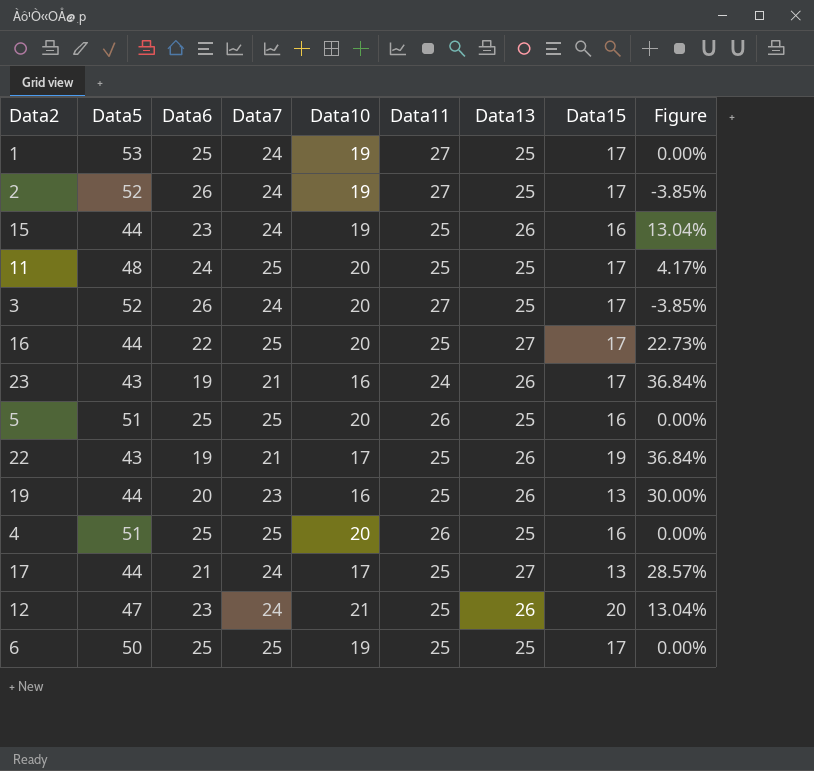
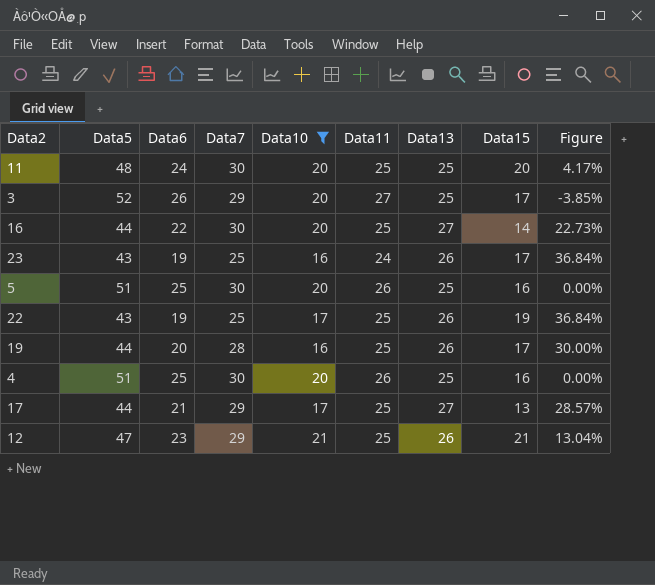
filter: none -> Data10 != 19
11 | Data7: 25 -> 30
11 | Data15: 17 -> 20
3 | Data7: 24 -> 29
16 | Data7: 25 -> 30
16 | Data15: 17 -> 14
23 | Data7: 21 -> 25
5 | Data7: 25 -> 30
22 | Data7: 21 -> 25
19 | Data7: 23 -> 28
19 | Data15: 13 -> 17
4 | Data7: 25 -> 30
17 | Data7: 24 -> 29
12 | Data7: 24 -> 29
12 | Data15: 20 -> 21

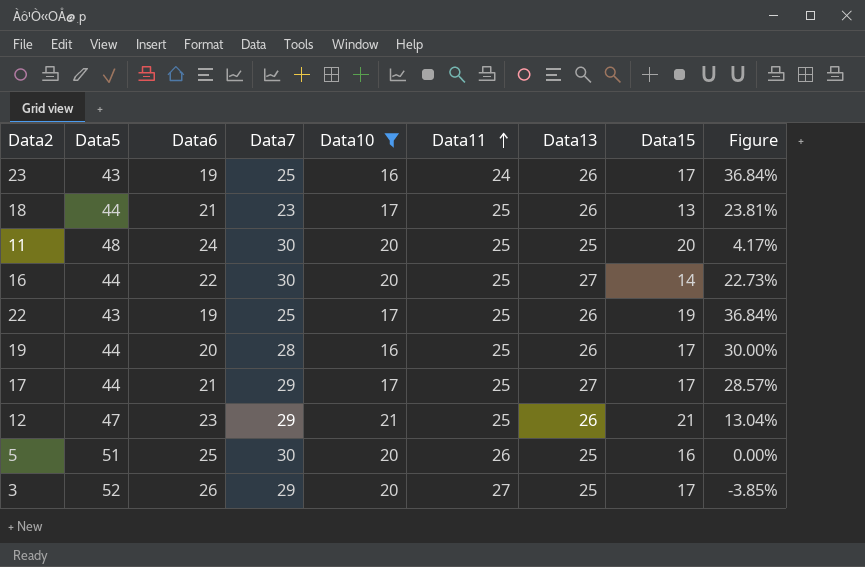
row order: none -> Data11 ascending
row 4: 51 | 25 | 30 | 20 | 26 | 25 | 16 | 0.00% -> none
row 18: none -> 44 | 21 | 23 | 17 | 25 | 26 | 13 | 23.81%
17 | Data15: 13 -> 17

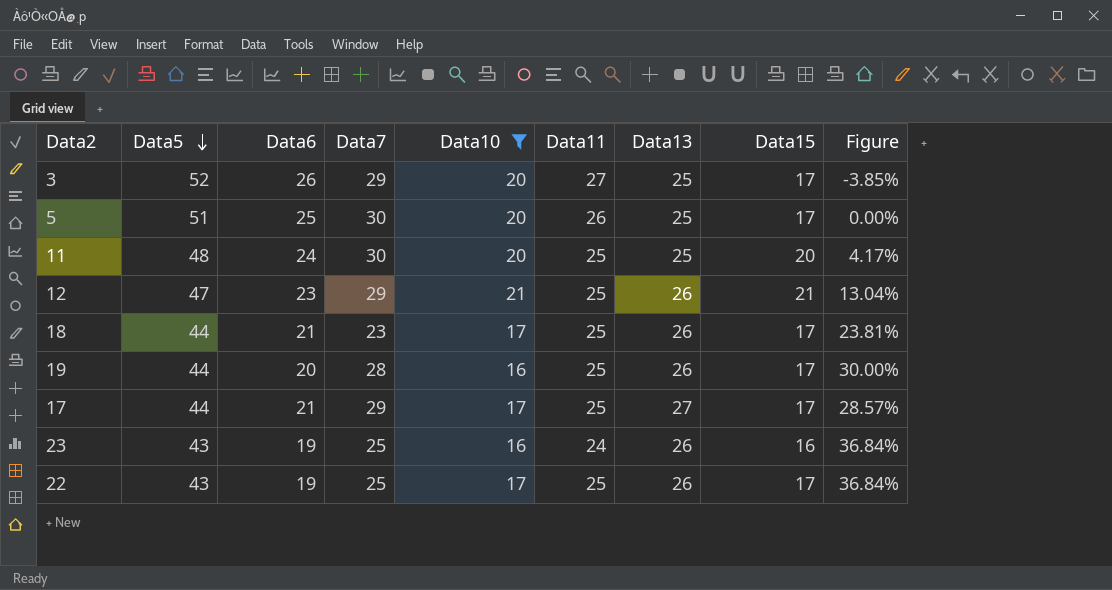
row order: Data11 ascending -> Data5 descending
row 16: 44 | 22 | 30 | 20 | 25 | 27 | 14 | 22.73% -> none
5 | Data15: 16 -> 17
18 | Data15: 13 -> 17
23 | Data15: 17 -> 16
22 | Data15: 19 -> 17

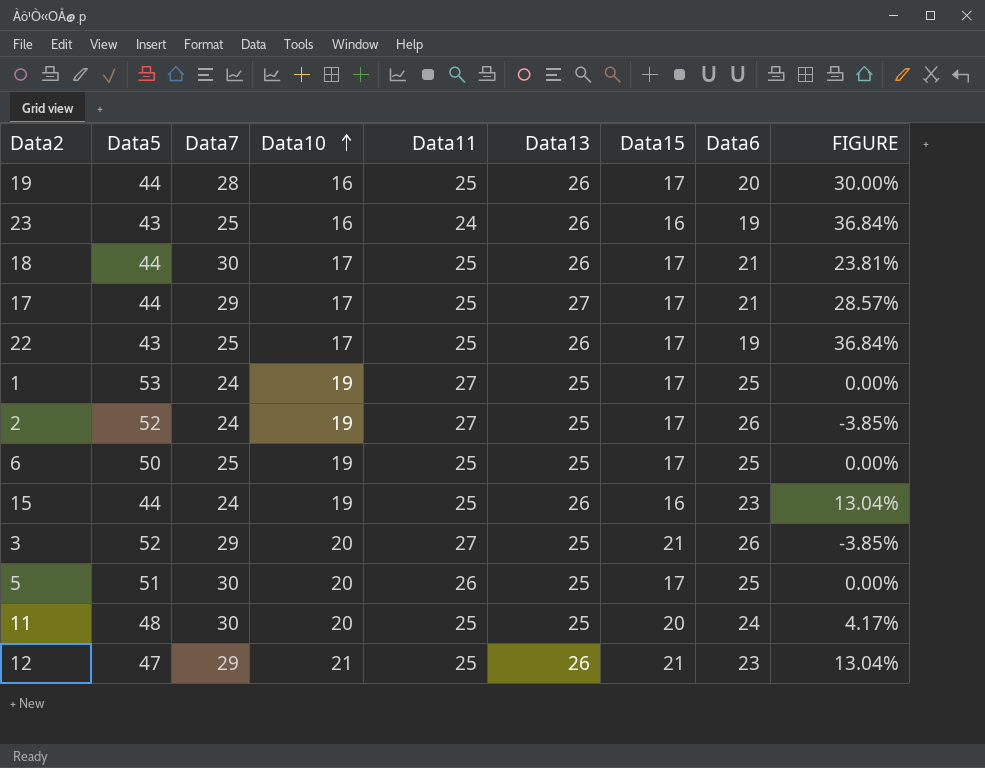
filter: Data10 != 19 -> none
row order: Data5 descending -> Data10 ascending
column Data6 | position: 3 -> 8
column name: Figure -> FIGURE
18 | Data7: 23 -> 30
3 | Data15: 17 -> 21

